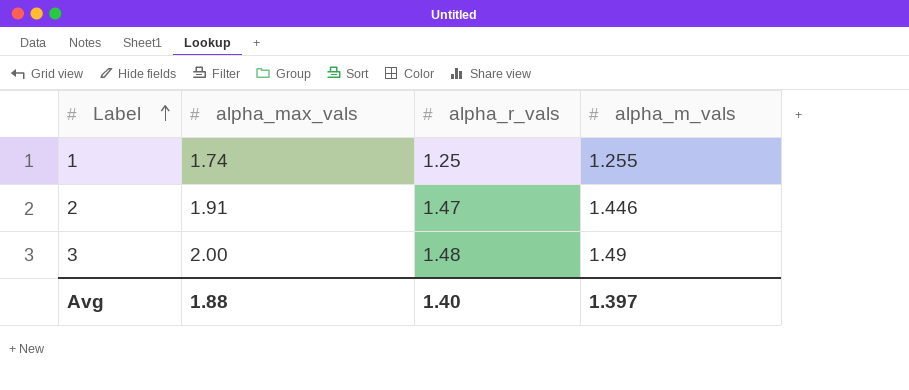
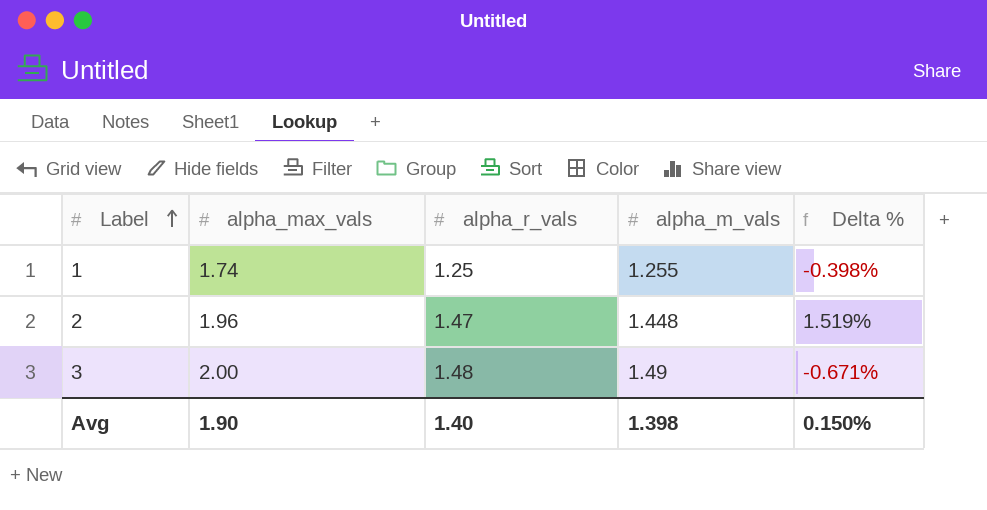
column Delta % | formula: none -> ([alpha_r_vals] - [alpha_m_vals]) / [alpha_m_vals]
2 | alpha_max_vals: 1.91 -> 1.96
2 | alpha_m_vals: 1.446 -> 1.448
Avg | alpha_max_vals: 1.88 -> 1.90
Avg | alpha_m_vals: 1.397 -> 1.398

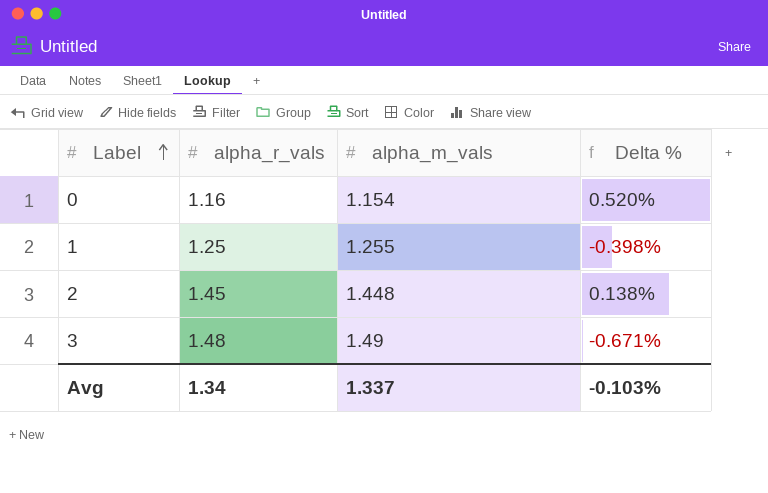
column alpha_max_vals | position: 2 -> none
row 0: none -> 1.16 | 1.154 | 0.520%
2 | alpha_r_vals: 1.47 -> 1.45
2 | Delta %: 1.519% -> 0.138%
Avg | alpha_r_vals: 1.40 -> 1.34
Avg | alpha_m_vals: 1.398 -> 1.337
Avg | Delta %: 0.150% -> -0.103%

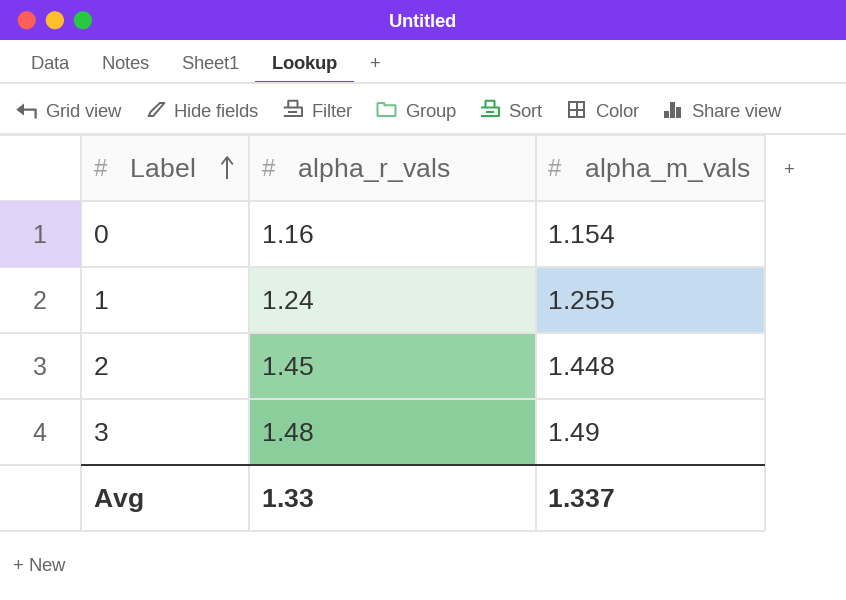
column Delta % | formula: ([alpha_r_vals] - [alpha_m_vals]) / [alpha_m_vals] -> none
1 | alpha_r_vals: 1.25 -> 1.24
Avg | alpha_r_vals: 1.34 -> 1.33

